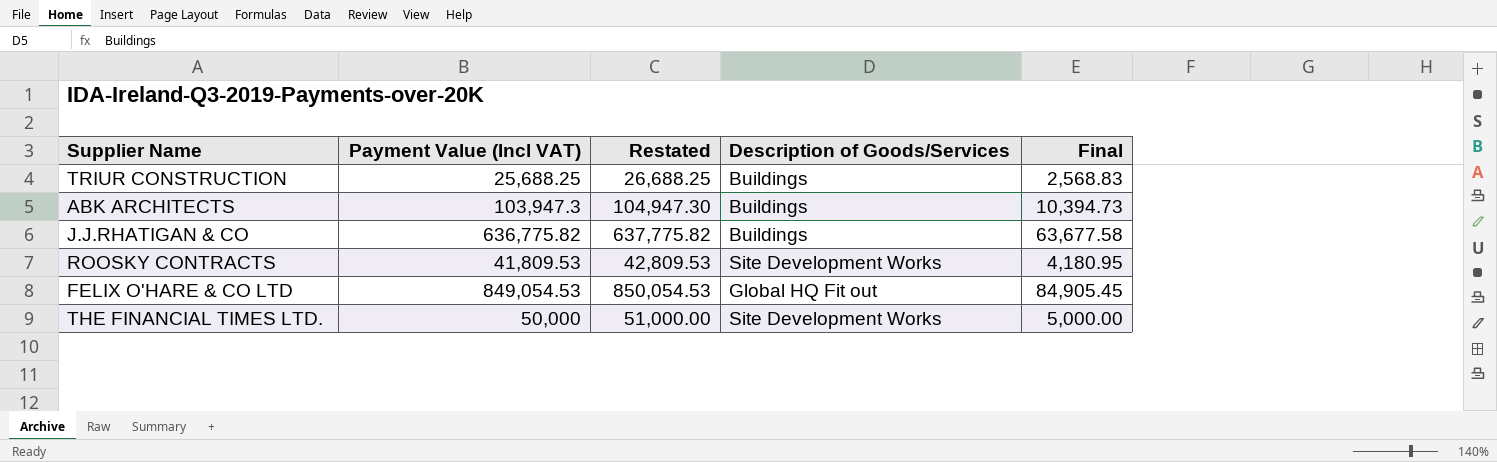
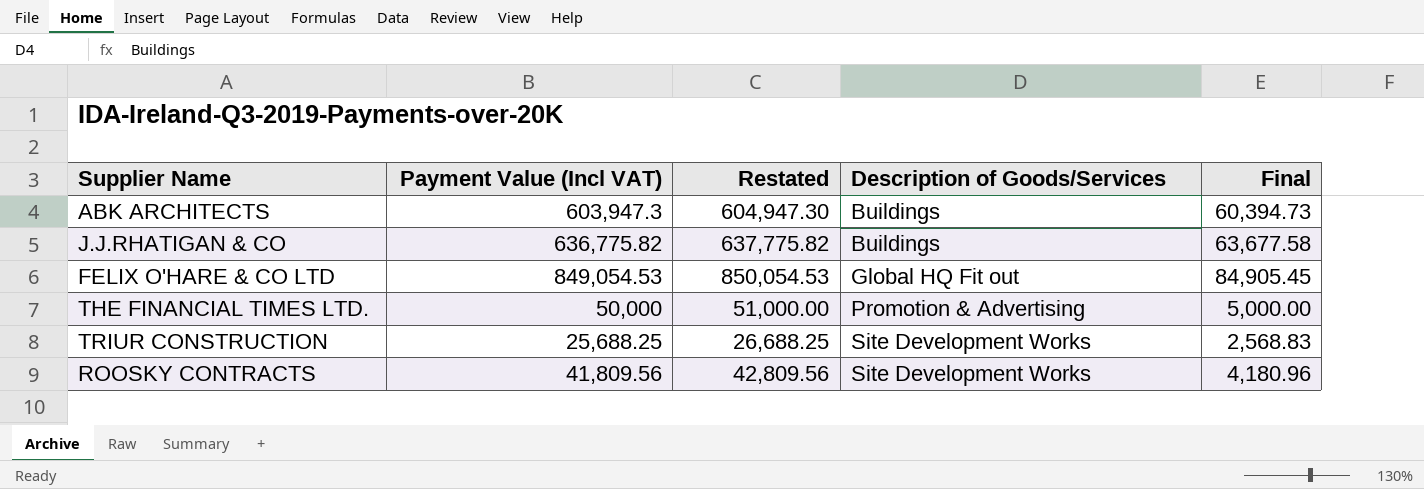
row order: none -> Description of Goods/Services ascending
ABK ARCHITECTS | Payment Value (Incl VAT): 103,947.3 -> 603,947.3
ABK ARCHITECTS | Restated: 104,947.30 -> 604,947.30
ABK ARCHITECTS | Final: 10,394.73 -> 60,394.73
THE FINANCIAL TIMES LTD. | Description of Goods/Services: Site Development Works -> Promotion & Advertising
TRIUR CONSTRUCTION | Description of Goods/Services: Buildings -> Site Development Works
ROOSKY CONTRACTS | Payment Value (Incl VAT): 41,809.53 -> 41,809.56
ROOSKY CONTRACTS | Restated: 42,809.53 -> 42,809.56
ROOSKY CONTRACTS | Final: 4,180.95 -> 4,180.96

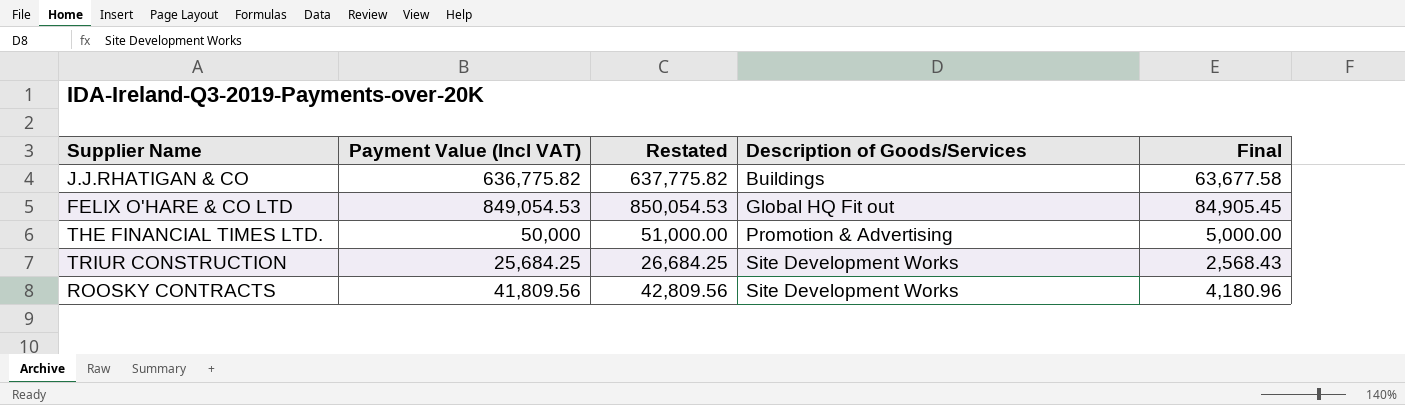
row ABK ARCHITECTS: 603,947.3 | 604,947.30 | Buildings | 60,394.73 -> none
TRIUR CONSTRUCTION | Payment Value (Incl VAT): 25,688.25 -> 25,684.25
TRIUR CONSTRUCTION | Restated: 26,688.25 -> 26,684.25
TRIUR CONSTRUCTION | Final: 2,568.83 -> 2,568.43

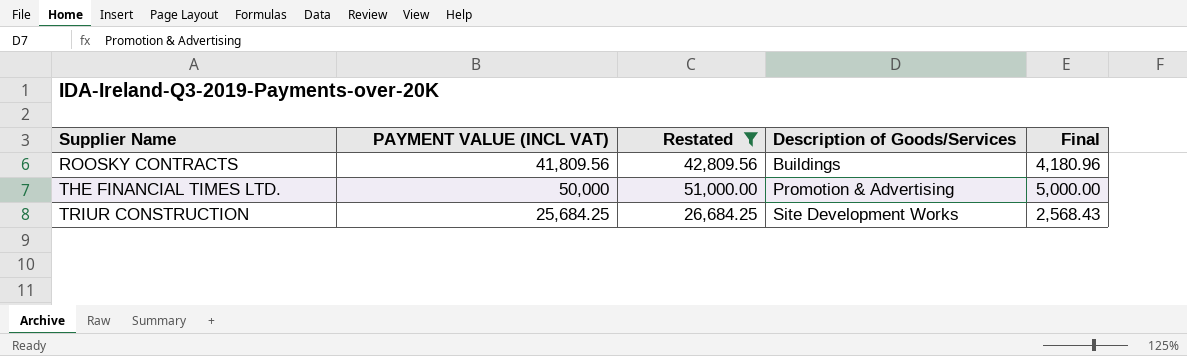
filter: none -> Restated <= 51,000.00
row order: Description of Goods/Services ascending -> Supplier Name ascending
column name: Payment Value (Incl VAT) -> PAYMENT VALUE (INCL VAT)
ROOSKY CONTRACTS | Description of Goods/Services: Site Development Works -> Buildings

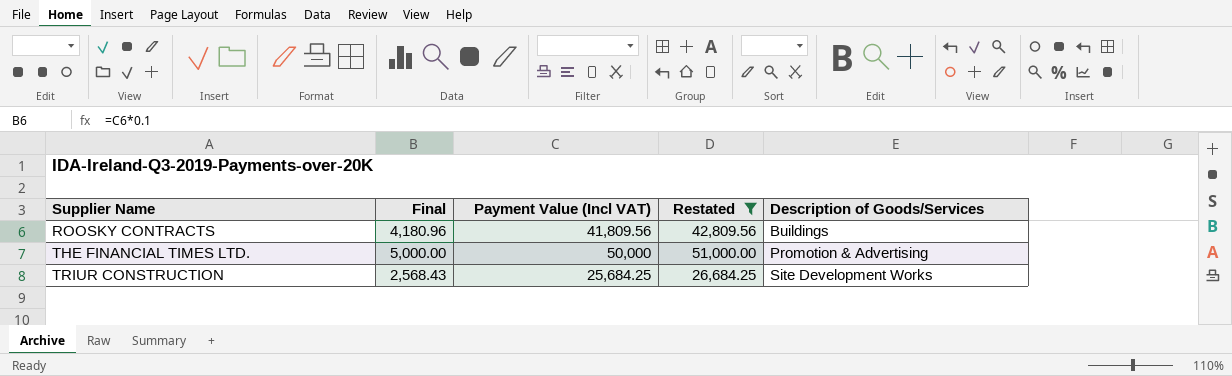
column Final | position: 5 -> 2
column name: PAYMENT VALUE (INCL VAT) -> Payment Value (Incl VAT)

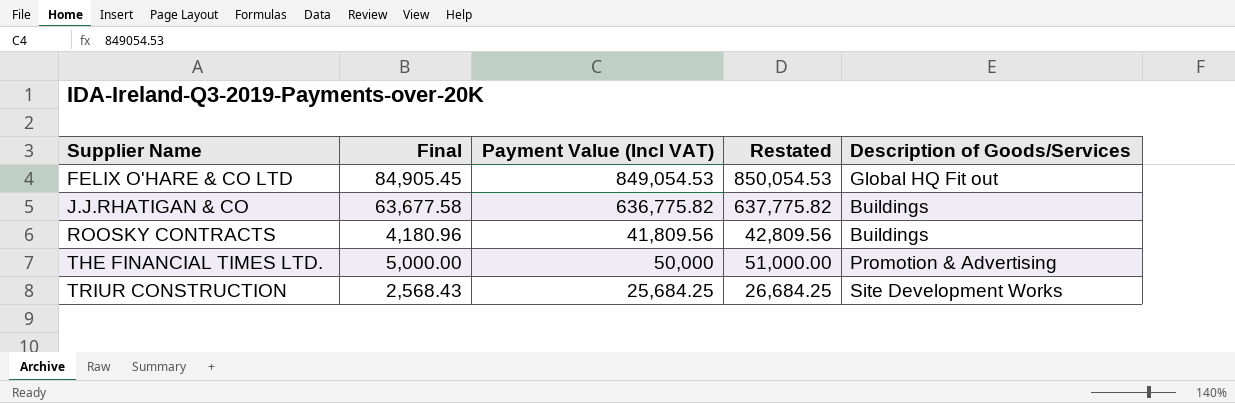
filter: Restated <= 51,000.00 -> none

